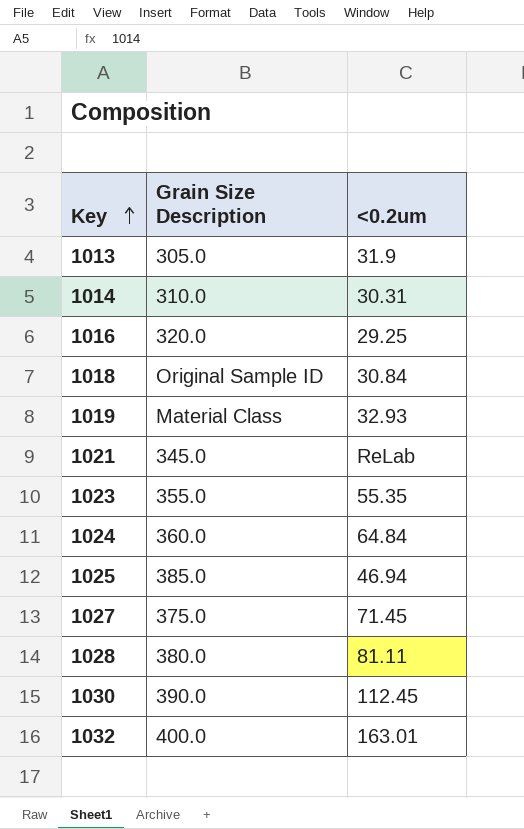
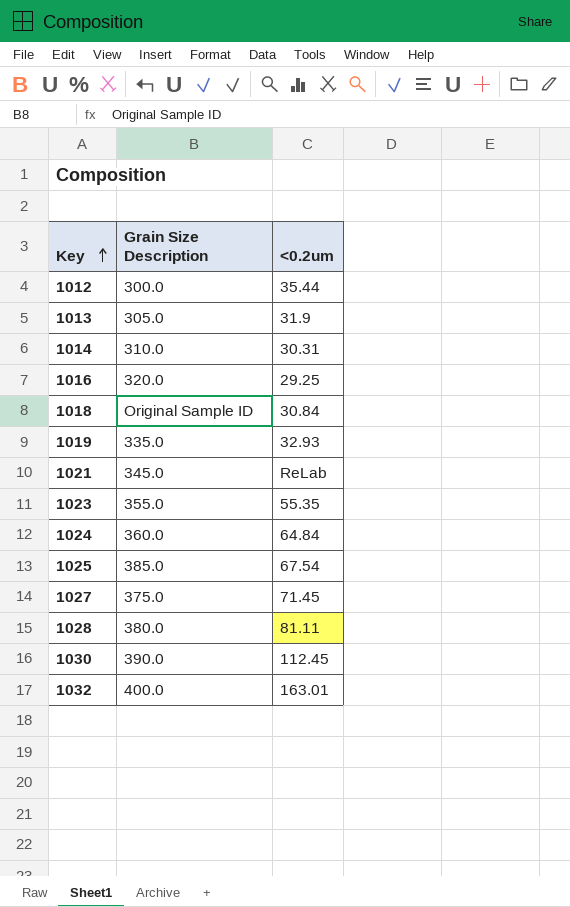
row 1012: none -> 300.0 | 35.44
1019 | Grain Size Description: Material Class -> 335.0
1025 | <0.2um: 46.94 -> 67.54

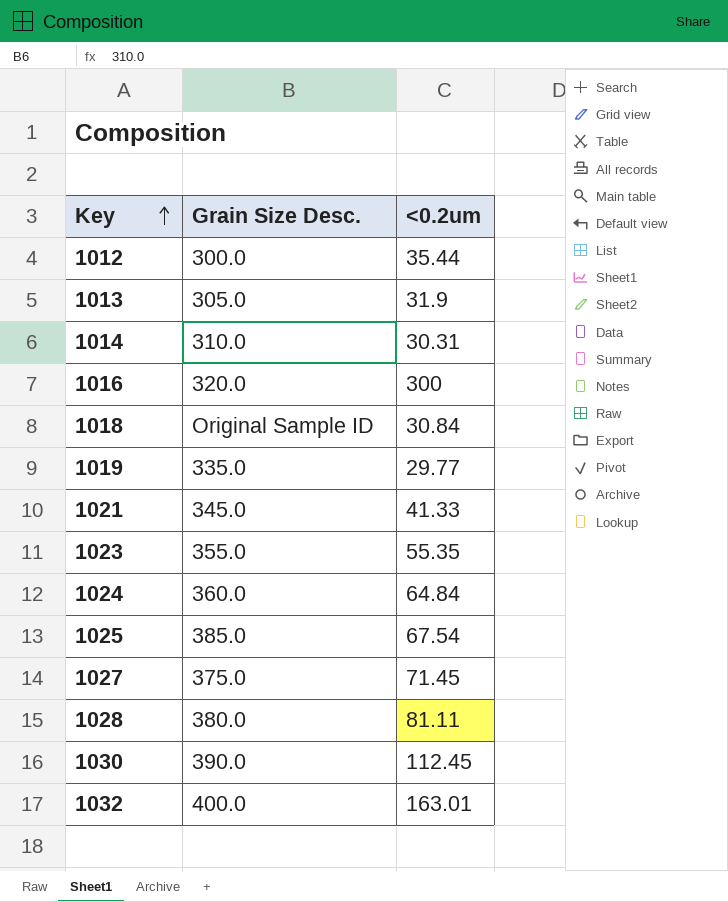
column name: Grain Size Description -> Grain Size Desc.
1016 | <0.2um: 29.25 -> 300
1019 | <0.2um: 32.93 -> 29.77
1021 | <0.2um: ReLab -> 41.33

